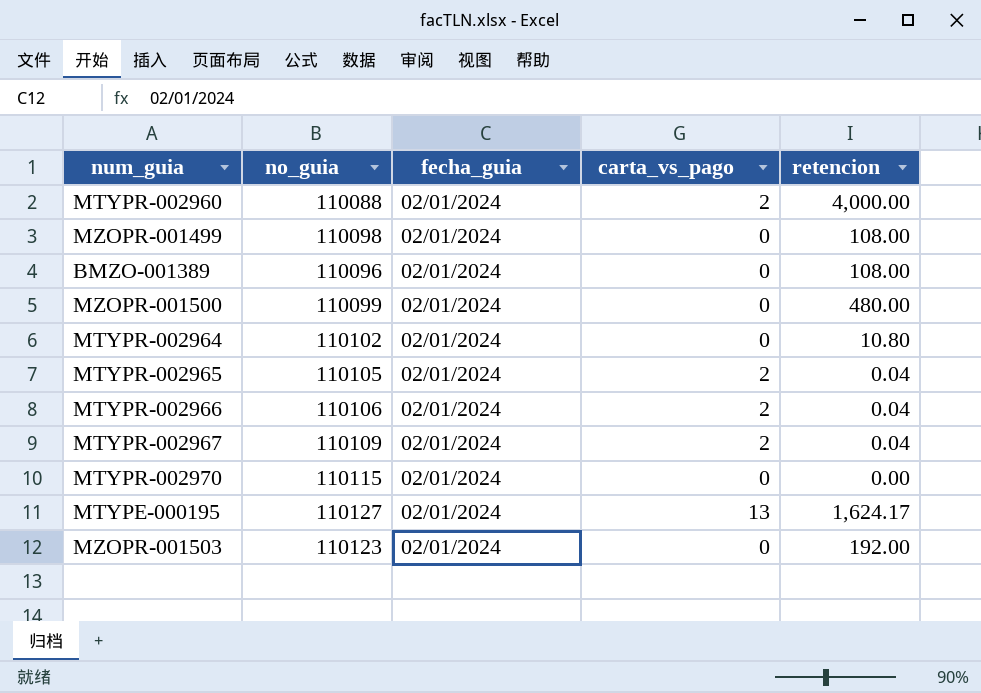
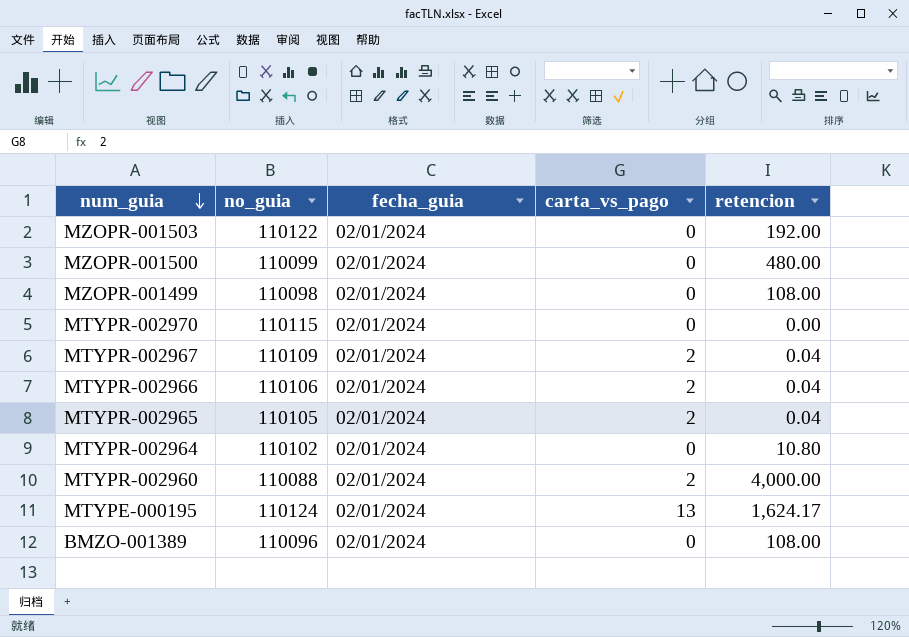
row order: none -> num_guia descending
MZOPR-001503 | no_guia: 110123 -> 110122
MTYPE-000195 | no_guia: 110127 -> 110124

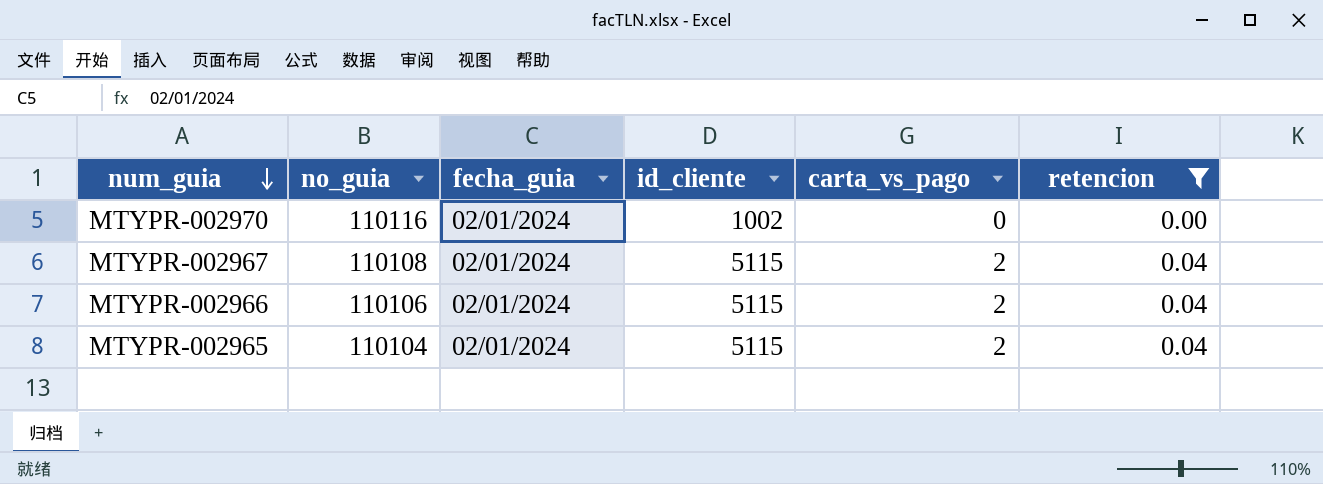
filter: none -> retencion <= 0.04
column id_cliente | position: none -> 4
MTYPR-002970 | no_guia: 110115 -> 110116
MTYPR-002967 | no_guia: 110109 -> 110108
MTYPR-002965 | no_guia: 110105 -> 110104

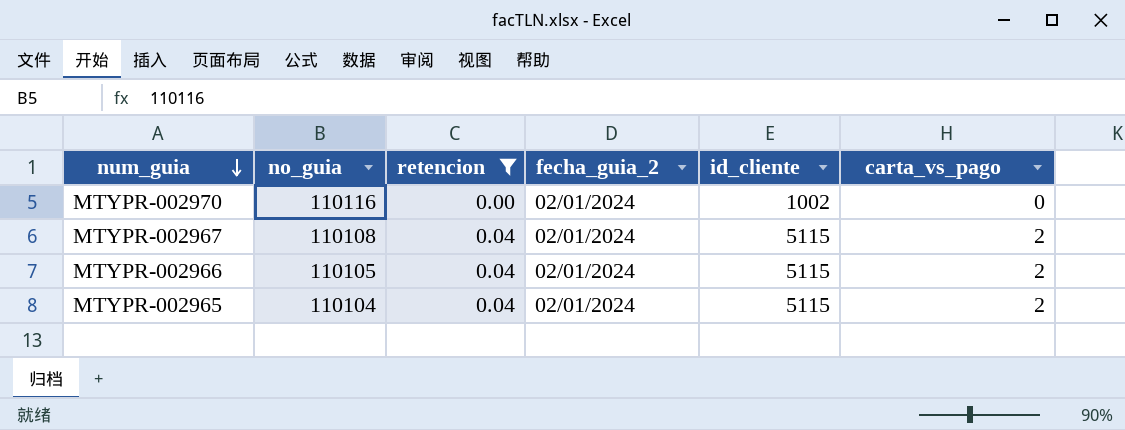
column retencion | position: 6 -> 3
column name: fecha_guia -> fecha_guia_2
MTYPR-002966 | no_guia: 110106 -> 110105

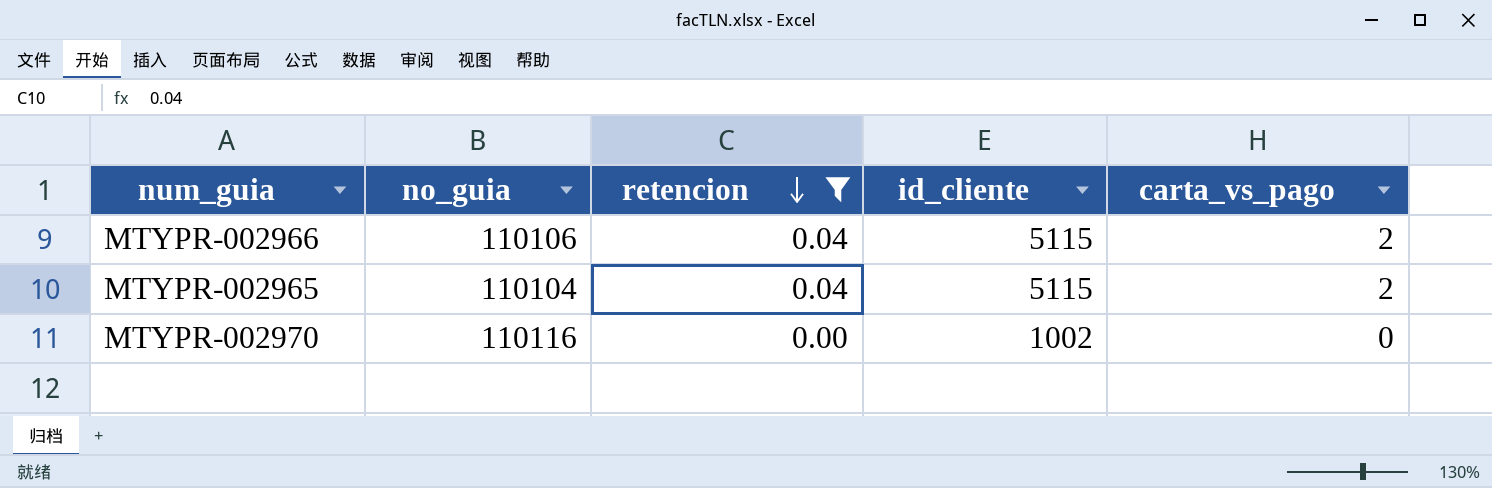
row order: num_guia descending -> retencion descending
column fecha_guia_2 | position: 4 -> none
row MTYPR-002967: 110108 | 0.04 | 02/01/2024 | 5115 | 2 -> none
MTYPR-002966 | no_guia: 110105 -> 110106

